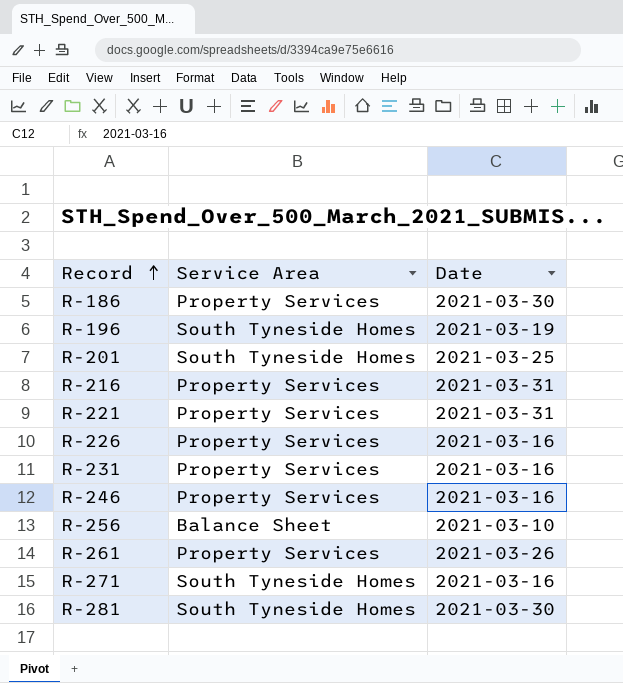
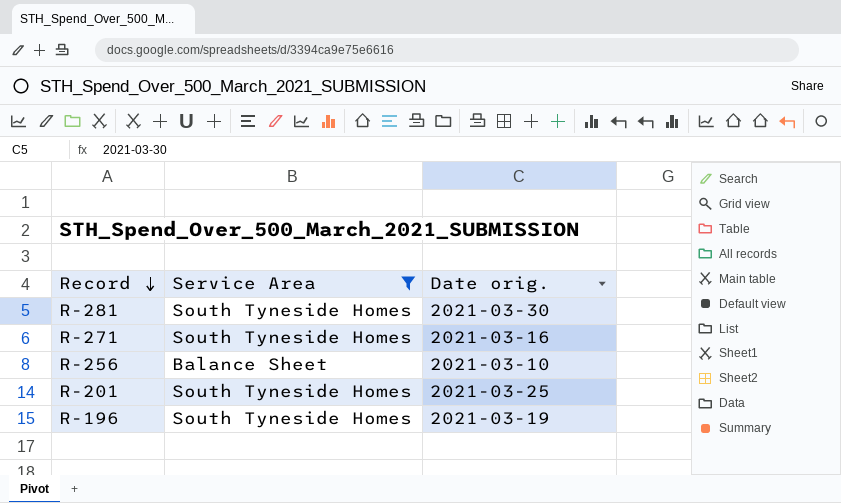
filter: none -> Service Area != Property Services
row order: Record ascending -> Record descending
column name: Date -> Date orig.

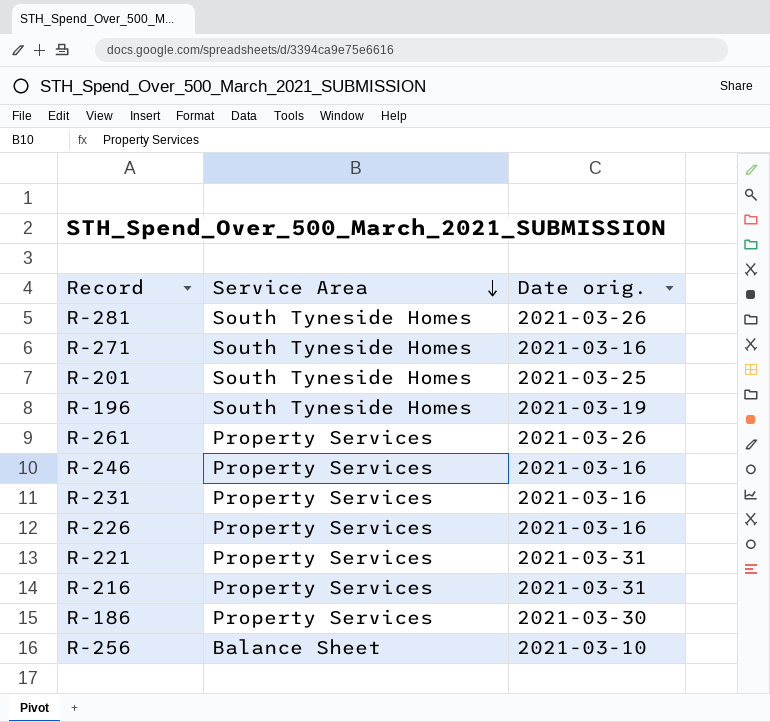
filter: Service Area != Property Services -> none
row order: Record descending -> Service Area descending
R-281 | Date orig.: 2021-03-30 -> 2021-03-26

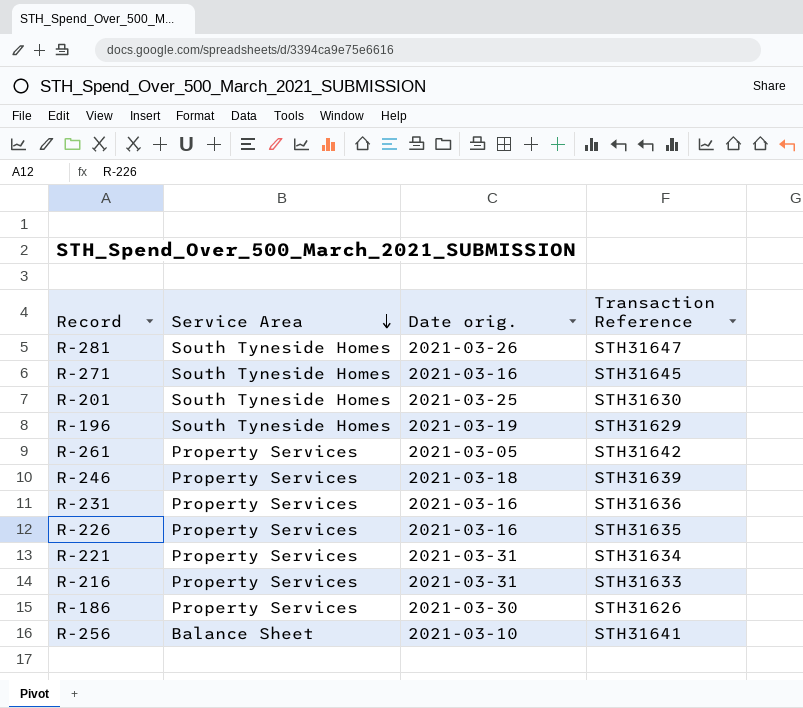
column Transaction Reference | position: none -> 4
R-261 | Date orig.: 2021-03-26 -> 2021-03-05
R-246 | Date orig.: 2021-03-16 -> 2021-03-18

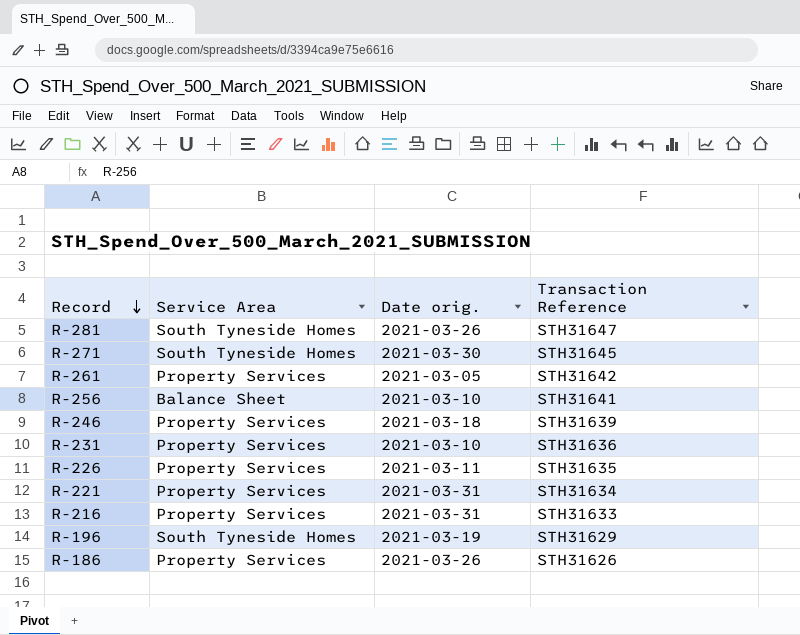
row order: Service Area descending -> Record descending
row R-201: South Tyneside Homes | 2021-03-25 | STH31630 -> none
R-271 | Date orig.: 2021-03-16 -> 2021-03-30
R-231 | Date orig.: 2021-03-16 -> 2021-03-10
R-226 | Date orig.: 2021-03-16 -> 2021-03-11
R-186 | Date orig.: 2021-03-30 -> 2021-03-26

